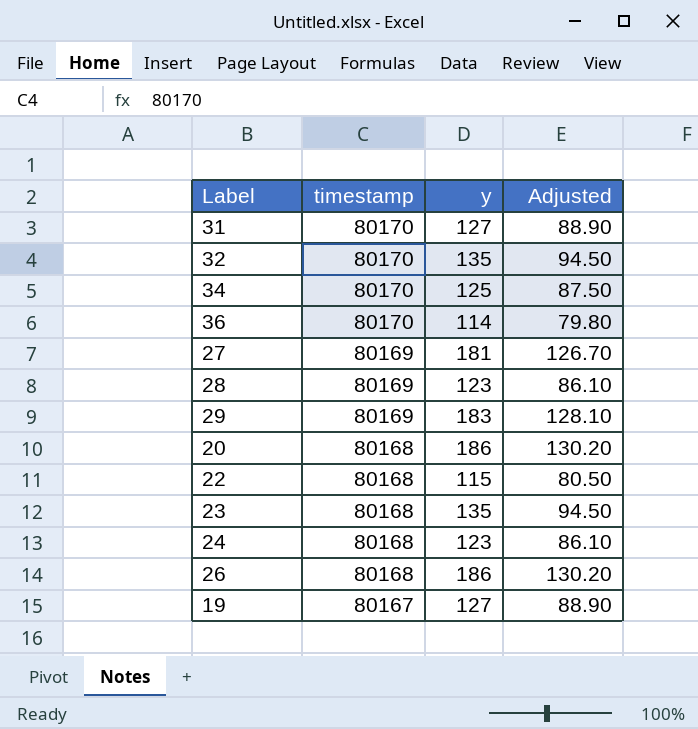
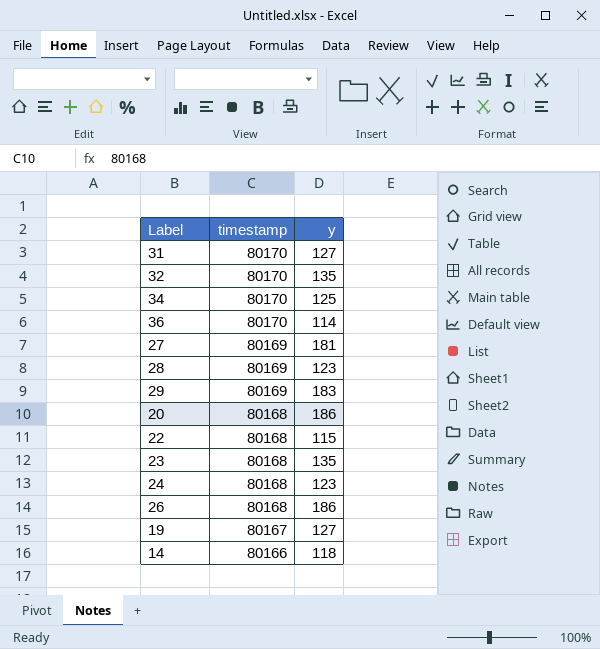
column Adjusted | formula: [y] * 0.7 -> none
row 14: none -> 80166 | 118

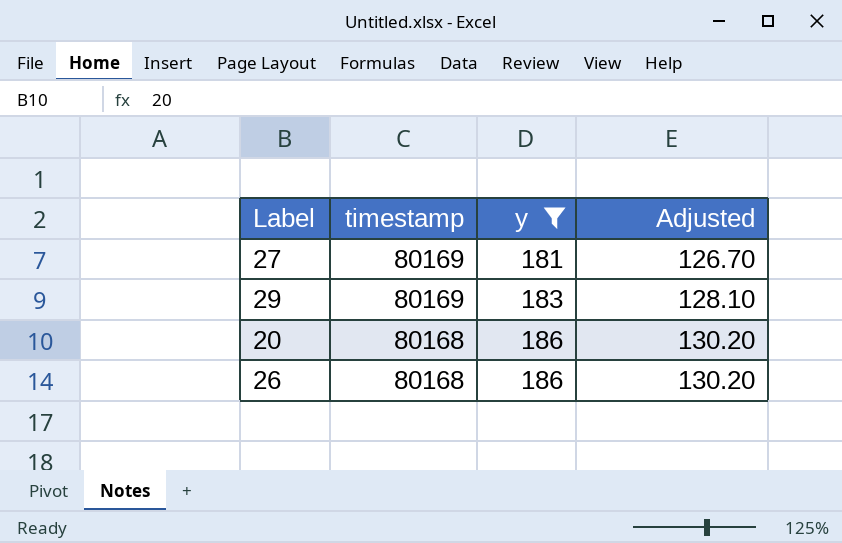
filter: none -> y >= 181
column Adjusted | formula: none -> [y] * 0.7

